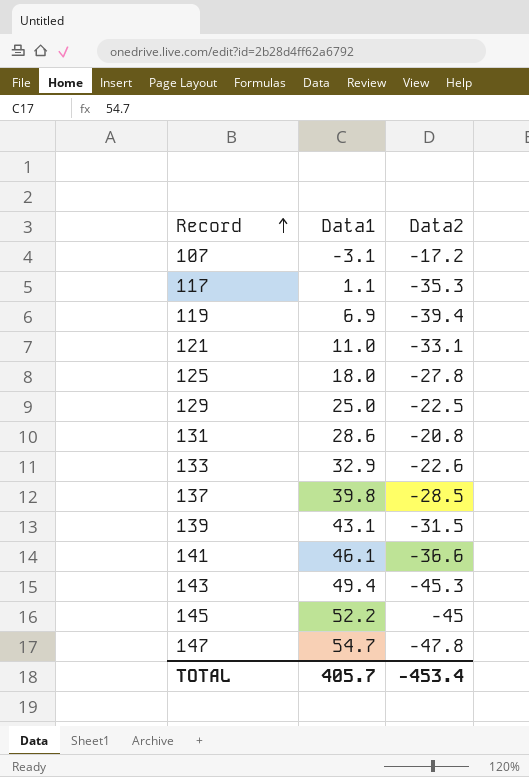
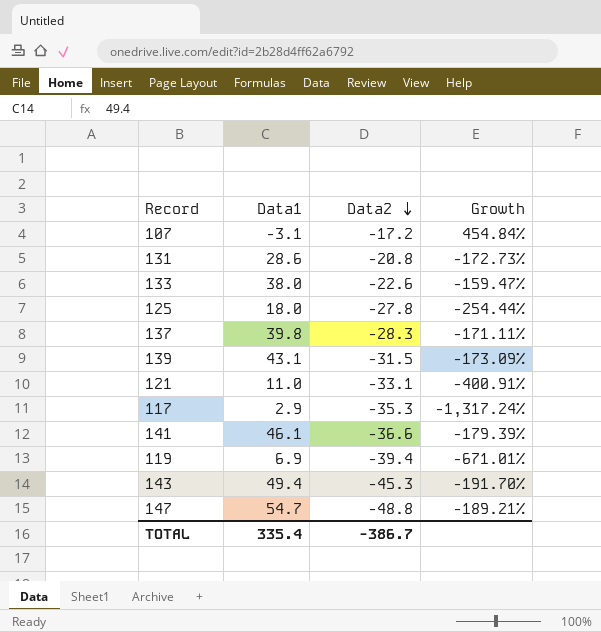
row order: Record ascending -> Data2 descending
column Growth | formula: none -> ([Data2] - [Data1]) / [Data1]
row 129: 25.0 | -22.5 -> none
row 145: 52.2 | -45 -> none
133 | Data1: 32.9 -> 38.0
137 | Data2: -28.5 -> -28.3
117 | Data1: 1.1 -> 2.9
147 | Data2: -47.8 -> -48.8
TOTAL | Data1: 405.7 -> 335.4
TOTAL | Data2: -453.4 -> -386.7

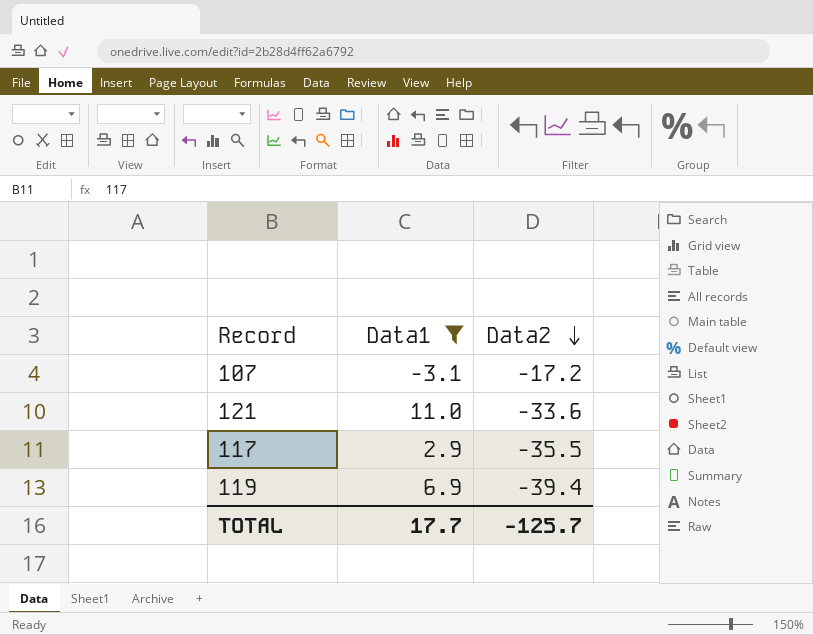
filter: none -> Data1 <= 11.0
column Growth | formula: ([Data2] - [Data1]) / [Data1] -> none
121 | Data2: -33.1 -> -33.6
117 | Data2: -35.3 -> -35.5
TOTAL | Data1: 335.4 -> 17.7
TOTAL | Data2: -386.7 -> -125.7

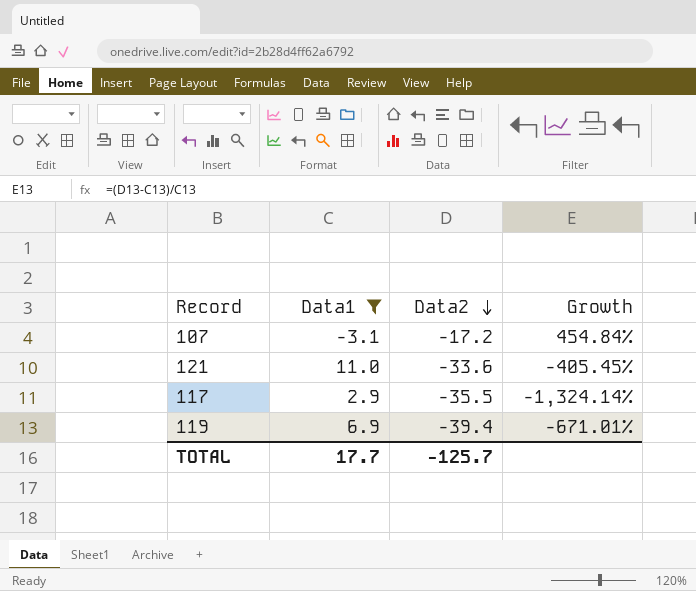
column Growth | formula: none -> ([Data2] - [Data1]) / [Data1]

